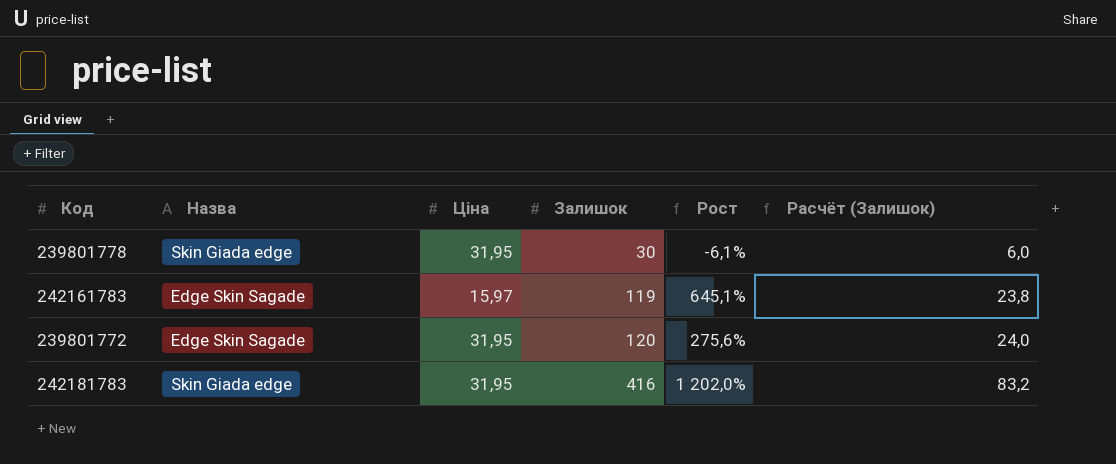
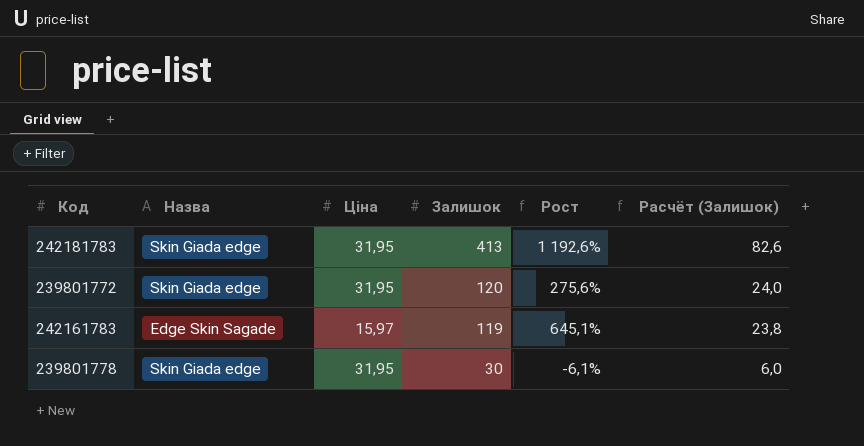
row order: Залишок ascending -> Залишок descending
242181783 | Залишок: 416 -> 413
242181783 | Рост: 1 202,0% -> 1 192,6%
242181783 | Расчёт (Залишок): 83,2 -> 82,6
239801772 | Назва: Edge Skin Sagade -> Skin Giada edge

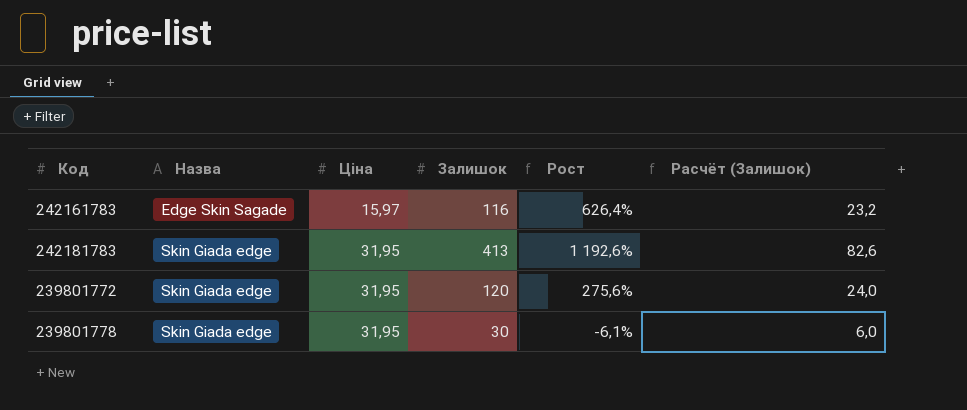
row order: Залишок descending -> Назва ascending
242161783 | Залишок: 119 -> 116
242161783 | Рост: 645,1% -> 626,4%
242161783 | Расчёт (Залишок): 23,8 -> 23,2

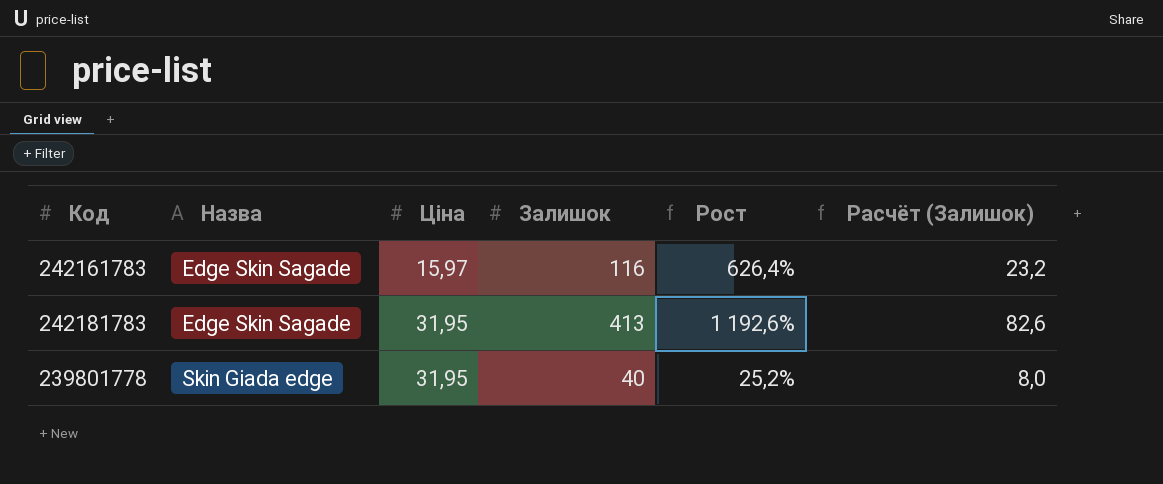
row 239801772: Skin Giada edge | 31,95 | 120 | 275,6% | 24,0 -> none
242181783 | Назва: Skin Giada edge -> Edge Skin Sagade
239801778 | Залишок: 30 -> 40
239801778 | Рост: -6,1% -> 25,2%
239801778 | Расчёт (Залишок): 6,0 -> 8,0

